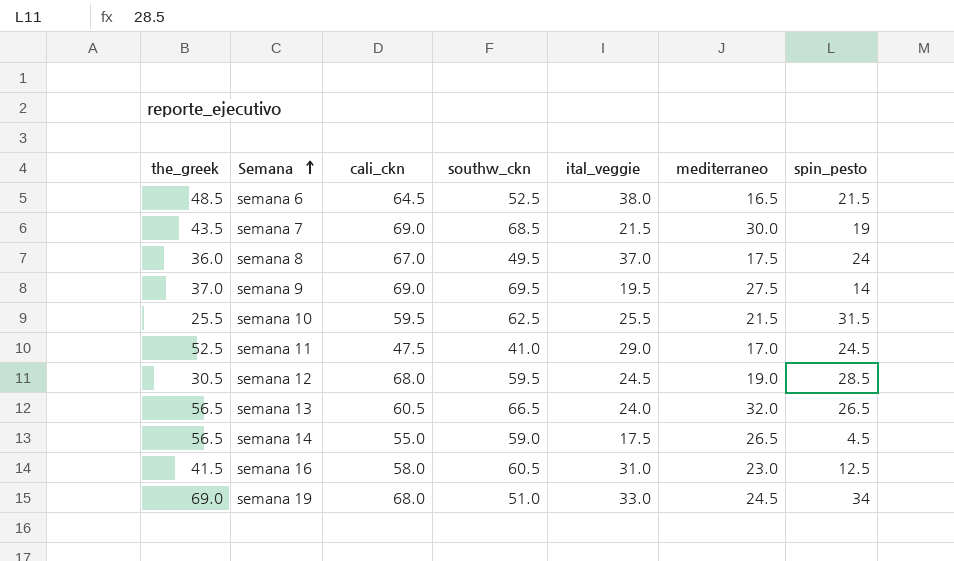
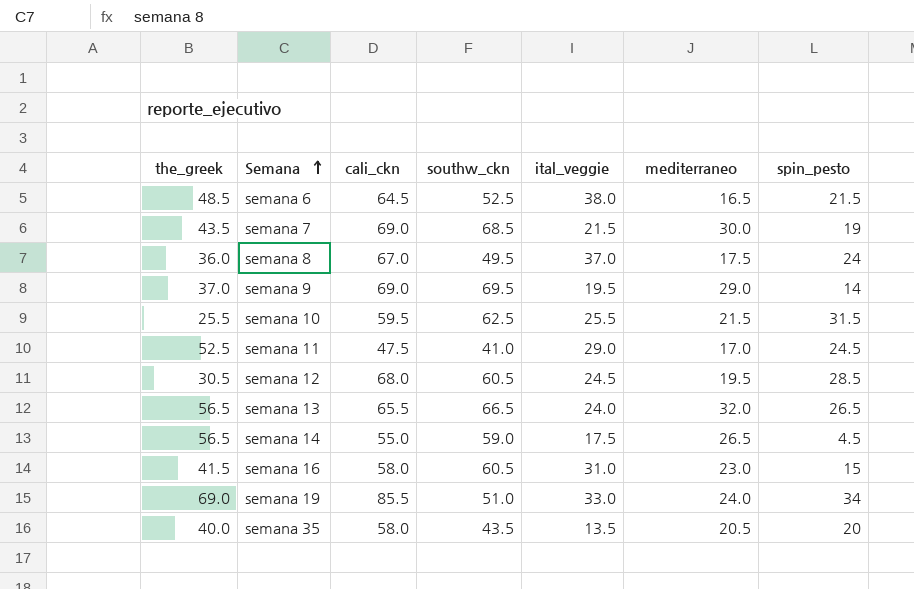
semana 9 | mediterraneo: 27.5 -> 29.0
semana 12 | southw_ckn: 59.5 -> 60.5
semana 12 | mediterraneo: 19.0 -> 19.5
semana 13 | cali_ckn: 60.5 -> 65.5
semana 16 | spin_pesto: 12.5 -> 15
semana 19 | cali_ckn: 68.0 -> 85.5
semana 19 | mediterraneo: 24.5 -> 24.0
row semana 35: none -> 40.0 | 58.0 | 43.5 | 13.5 | 20.5 | 20

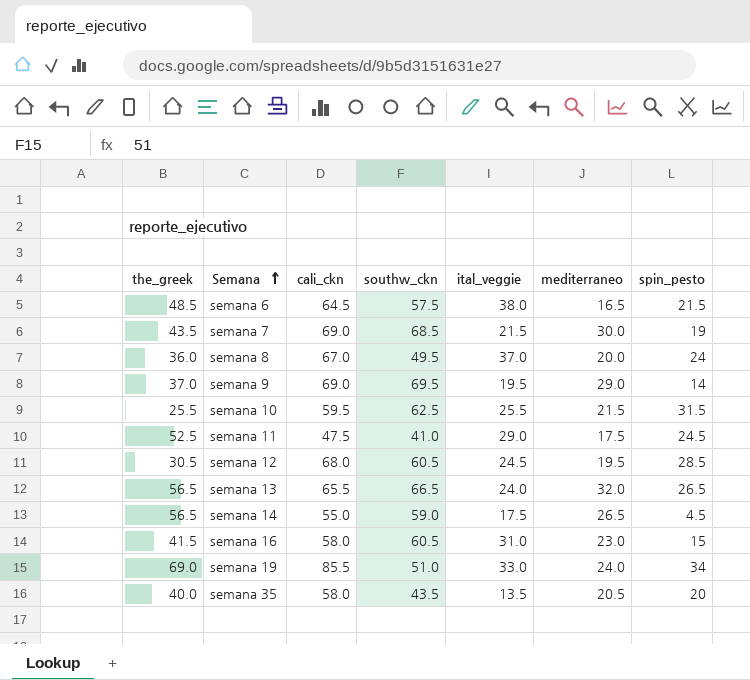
semana 6 | southw_ckn: 52.5 -> 57.5
semana 8 | mediterraneo: 17.5 -> 20.0
semana 11 | mediterraneo: 17.0 -> 17.5

